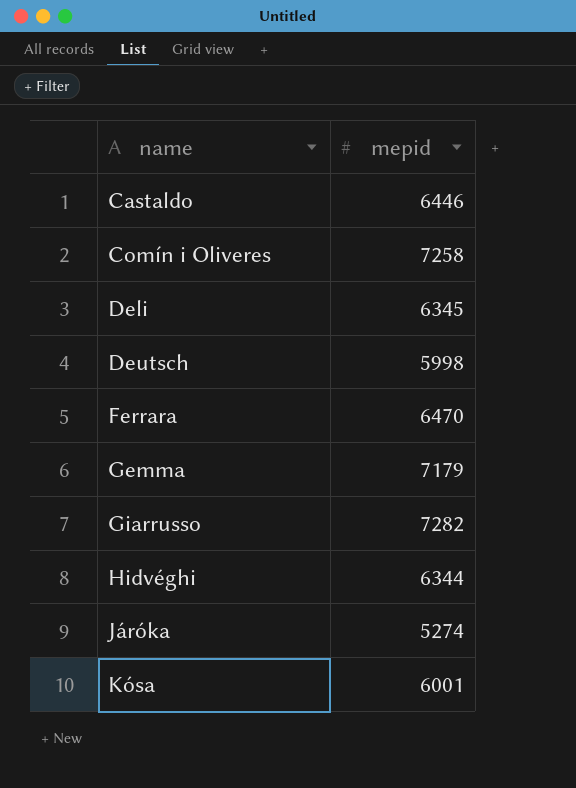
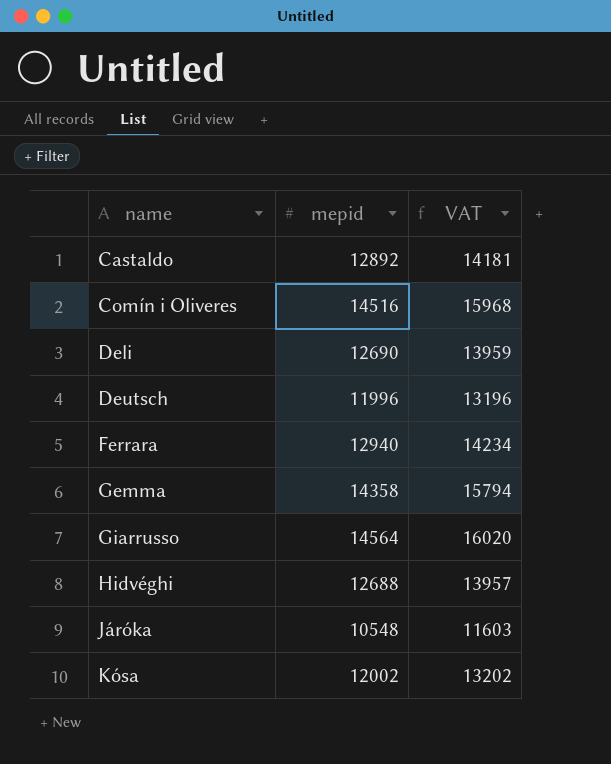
column VAT | formula: none -> [mepid] * 1.1
Castaldo | mepid: 6446 -> 12892
Comín i Oliveres | mepid: 7258 -> 14516
Deli | mepid: 6345 -> 12690
Deutsch | mepid: 5998 -> 11996
Ferrara | mepid: 6470 -> 12940
Gemma | mepid: 7179 -> 14358
Giarrusso | mepid: 7282 -> 14564
Hidvéghi | mepid: 6344 -> 12688
Járóka | mepid: 5274 -> 10548
Kósa | mepid: 6001 -> 12002

